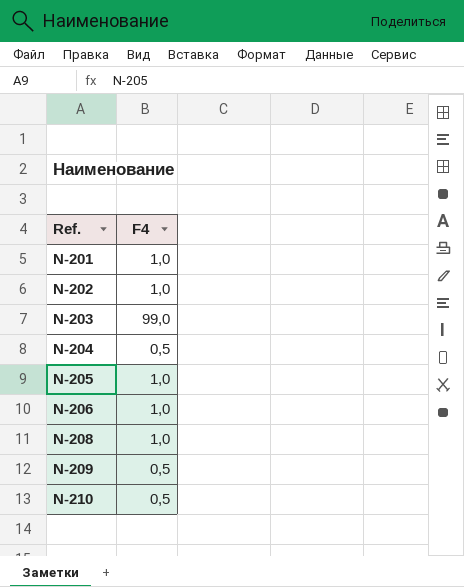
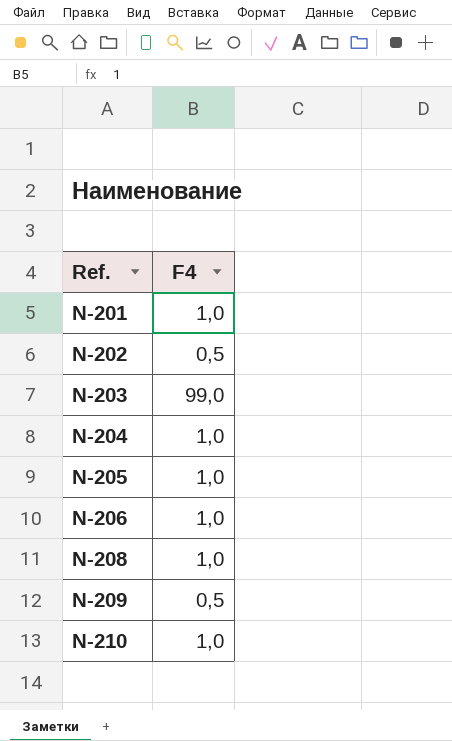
N-202 | F4: 1,0 -> 0,5
N-204 | F4: 0,5 -> 1,0
N-210 | F4: 0,5 -> 1,0

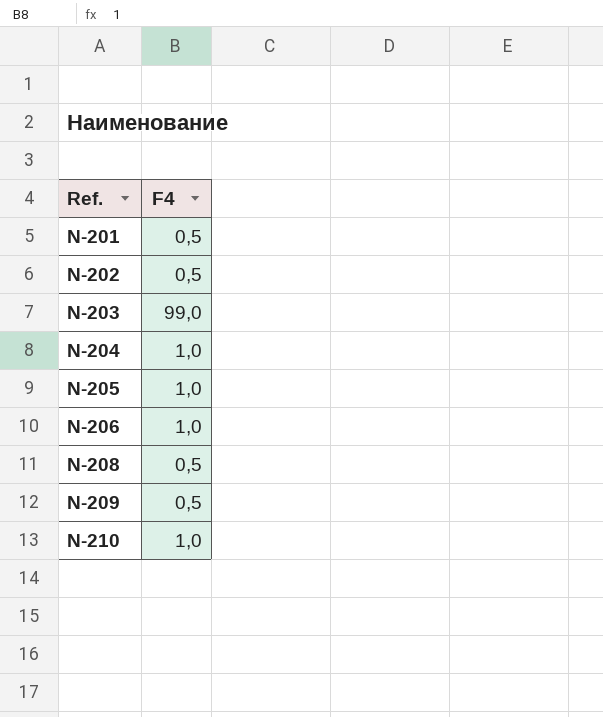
N-201 | F4: 1,0 -> 0,5
N-208 | F4: 1,0 -> 0,5

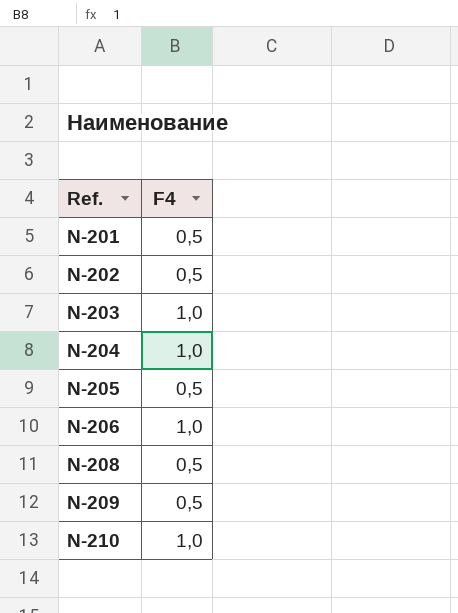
N-203 | F4: 99,0 -> 1,0
N-205 | F4: 1,0 -> 0,5

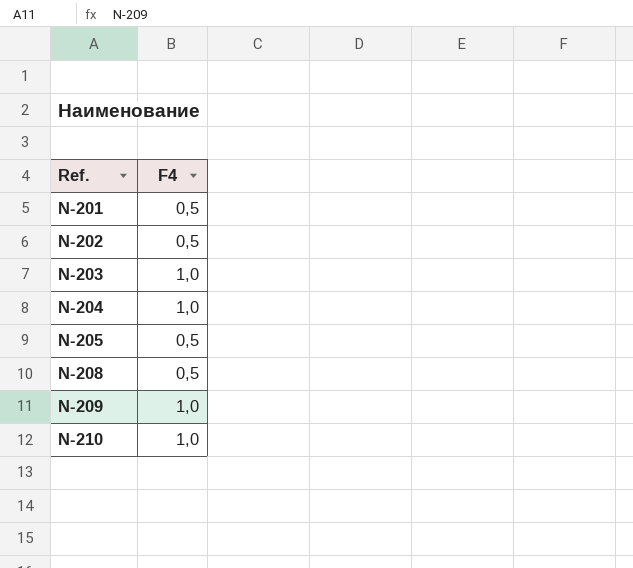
row N-206: 1,0 -> none
N-209 | F4: 0,5 -> 1,0

